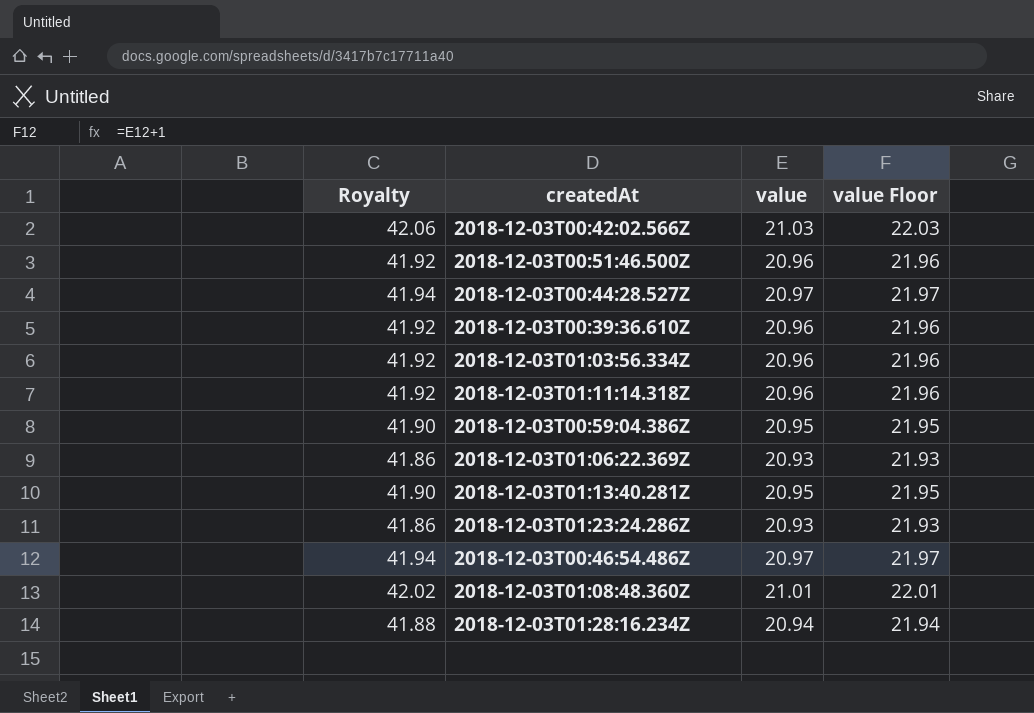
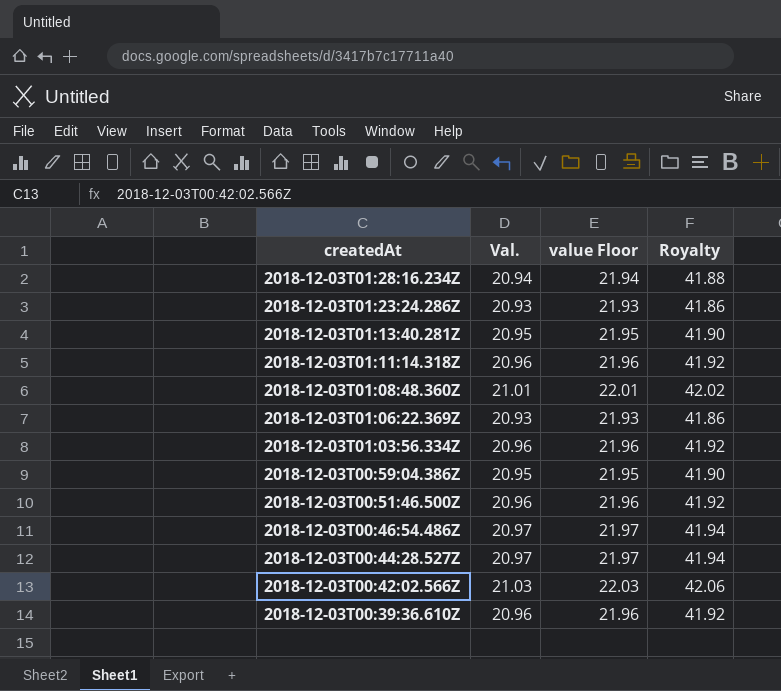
row order: none -> createdAt descending
column name: value -> Val.
column Royalty | position: 1 -> 4

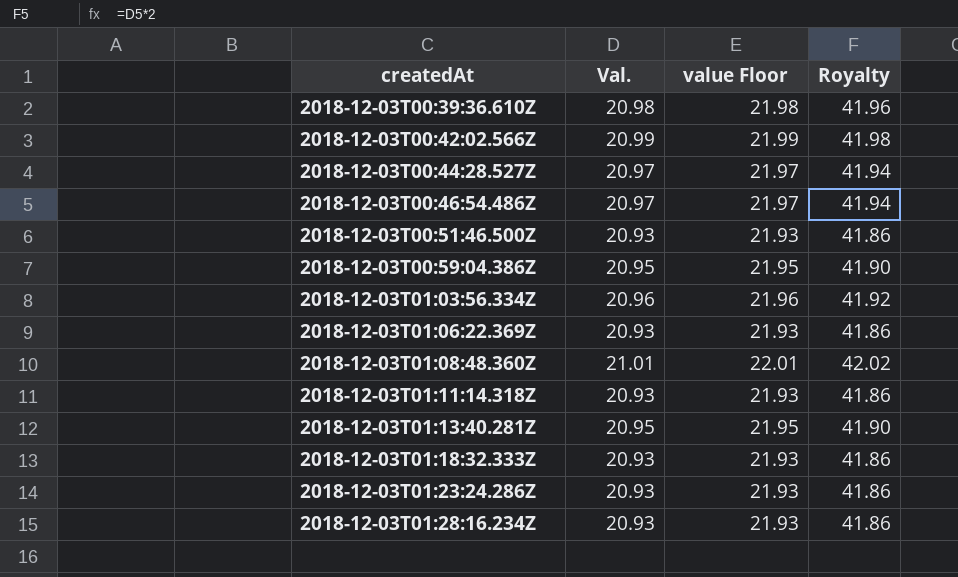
row order: createdAt descending -> createdAt ascending
2018-12-03T00:39:36.610Z | Val.: 20.96 -> 20.98
2018-12-03T00:39:36.610Z | value Floor: 21.96 -> 21.98
2018-12-03T00:39:36.610Z | Royalty: 41.92 -> 41.96
2018-12-03T00:42:02.566Z | Val.: 21.03 -> 20.99
2018-12-03T00:42:02.566Z | value Floor: 22.03 -> 21.99
2018-12-03T00:42:02.566Z | Royalty: 42.06 -> 41.98
2018-12-03T00:51:46.500Z | Val.: 20.96 -> 20.93
2018-12-03T00:51:46.500Z | value Floor: 21.96 -> 21.93
2018-12-03T00:51:46.500Z | Royalty: 41.92 -> 41.86
2018-12-03T01:11:14.318Z | Val.: 20.96 -> 20.93
2018-12-03T01:11:14.318Z | value Floor: 21.96 -> 21.93
2018-12-03T01:11:14.318Z | Royalty: 41.92 -> 41.86
row 2018-12-03T01:18:32.333Z: none -> 20.93 | 21.93 | 41.86
2018-12-03T01:28:16.234Z | Val.: 20.94 -> 20.93
2018-12-03T01:28:16.234Z | value Floor: 21.94 -> 21.93
2018-12-03T01:28:16.234Z | Royalty: 41.88 -> 41.86

